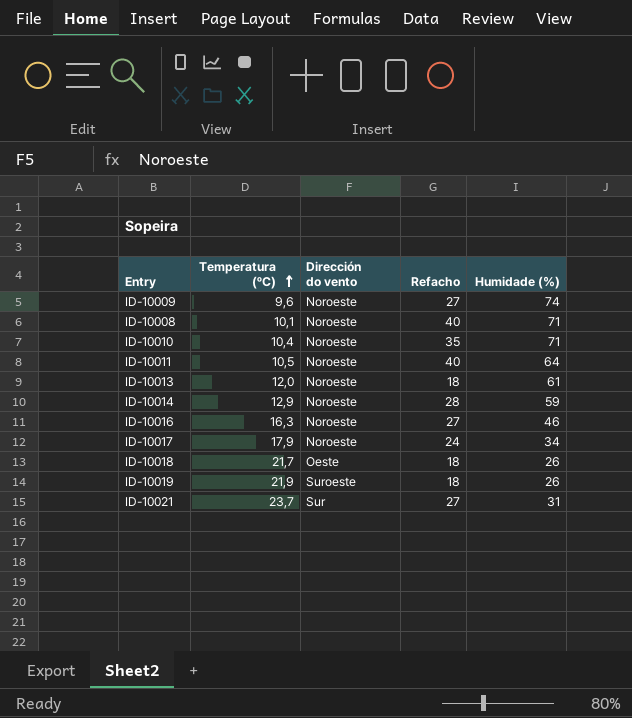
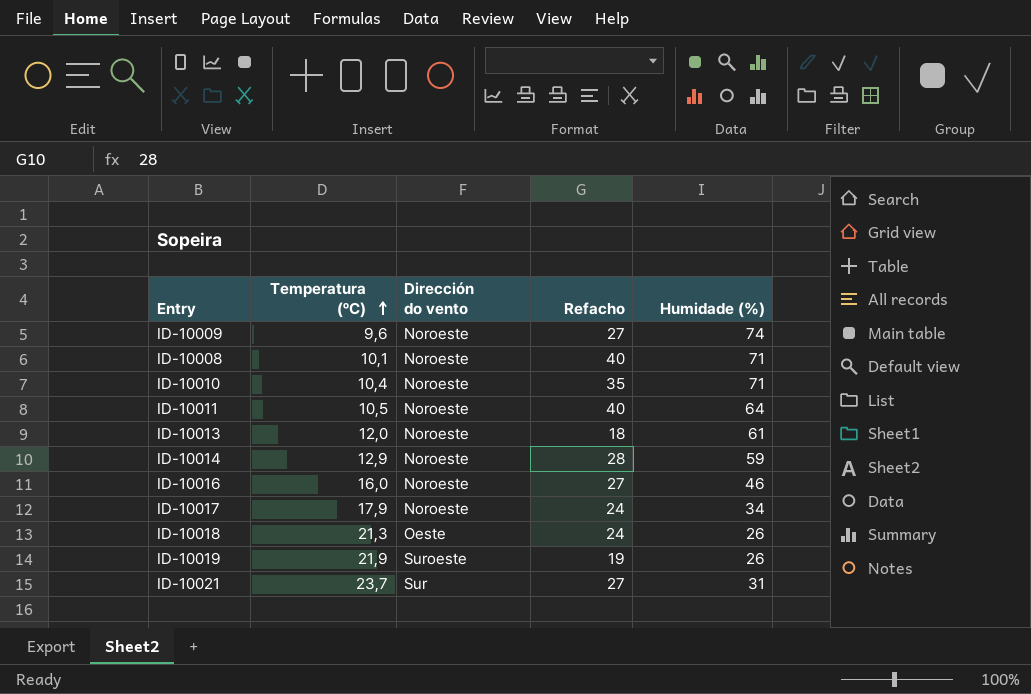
ID-10016 | Temperatura (ºC): 16,3 -> 16,0
ID-10018 | Temperatura (ºC): 21,7 -> 21,3
ID-10018 | Refacho: 18 -> 24
ID-10019 | Refacho: 18 -> 19

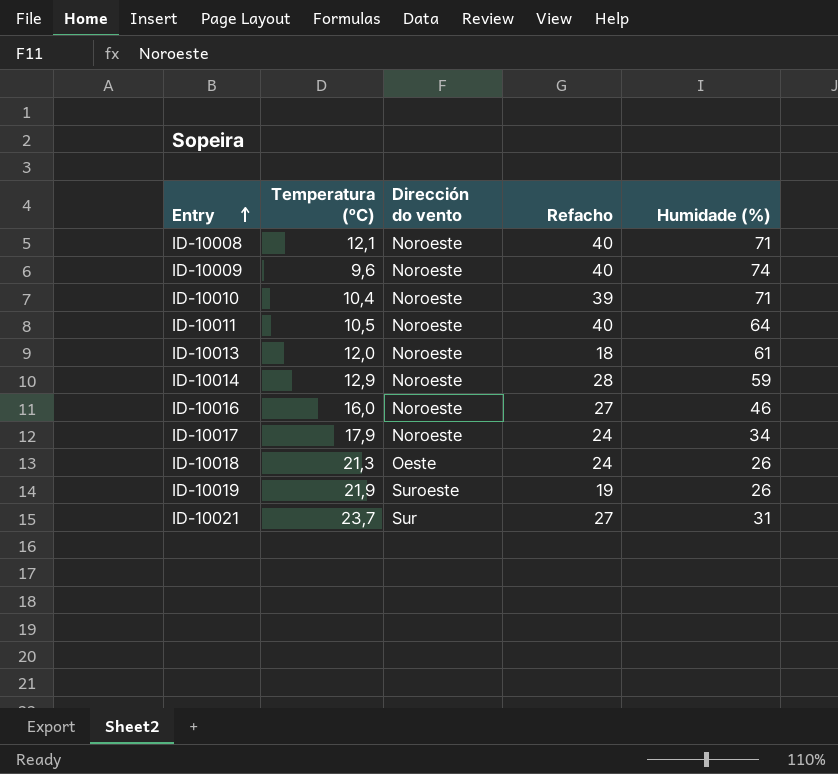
row order: Temperatura (ºC) ascending -> Entry ascending
ID-10008 | Temperatura (ºC): 10,1 -> 12,1
ID-10009 | Refacho: 27 -> 40
ID-10010 | Refacho: 35 -> 39

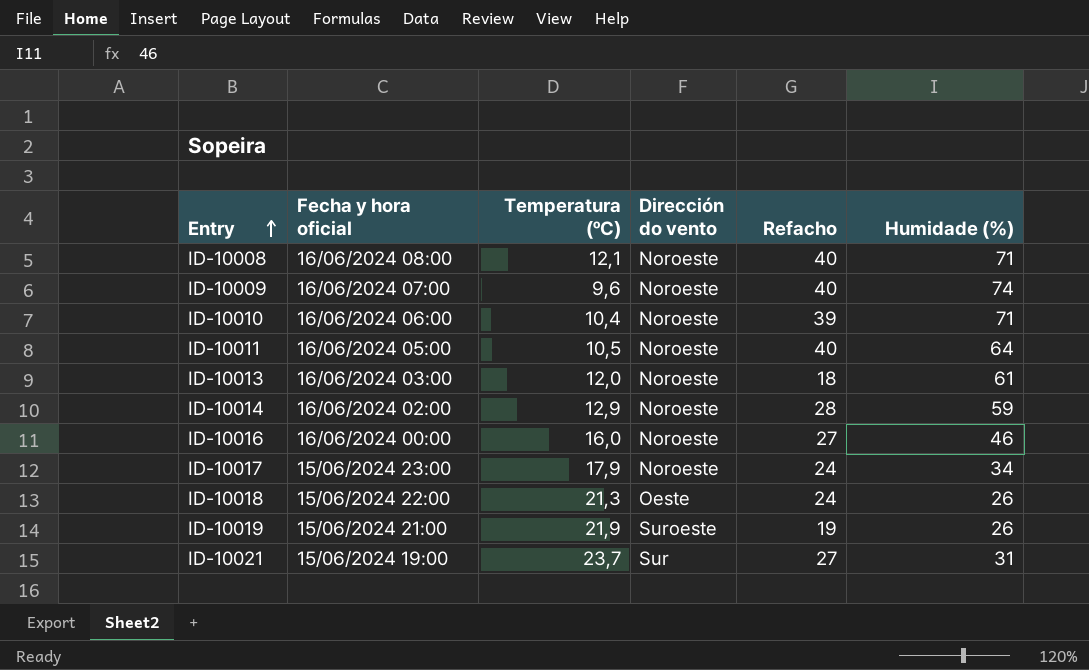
column Fecha y hora oficial | position: none -> 2

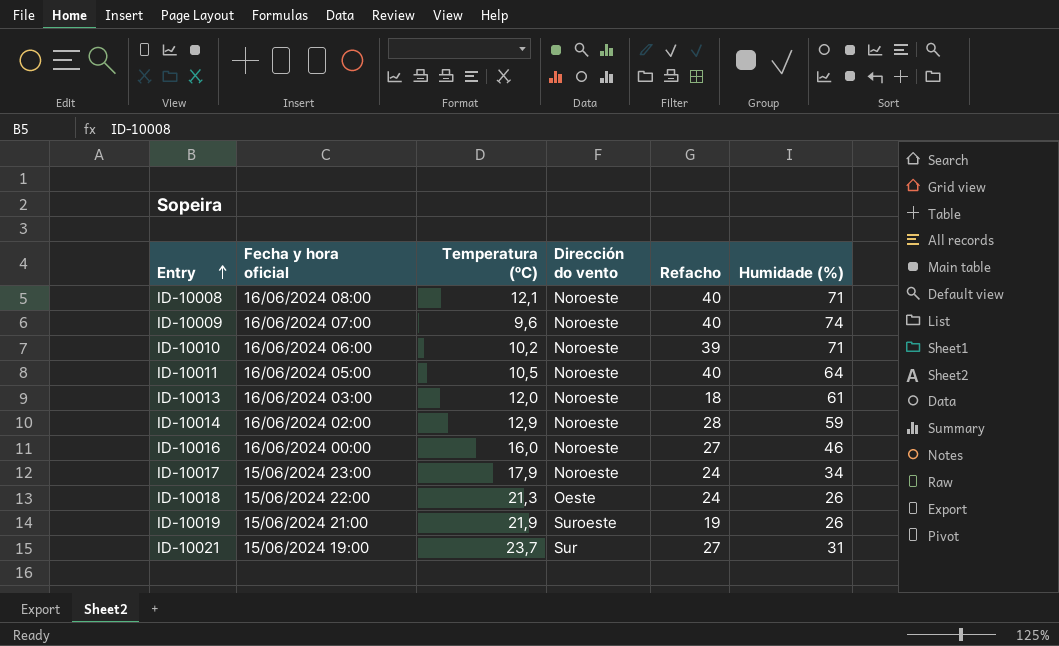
ID-10010 | Temperatura (ºC): 10,4 -> 10,2

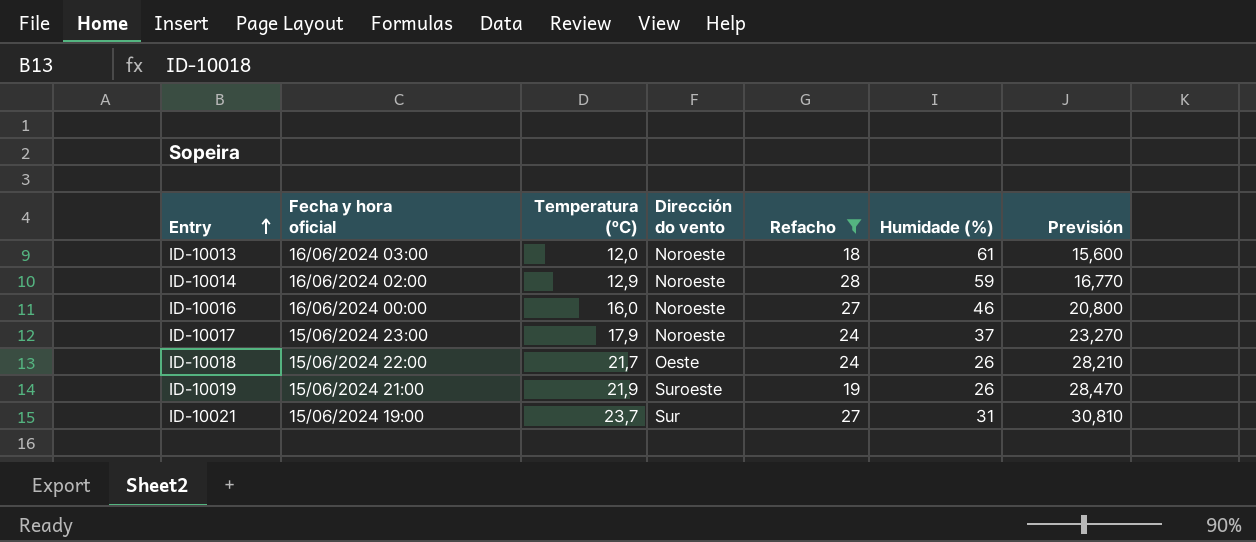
filter: none -> Refacho <= 28
column Previsión | formula: none -> [Temperatura (ºC)] * 1,3
ID-10017 | Humidade (%): 34 -> 37
ID-10018 | Temperatura (ºC): 21,3 -> 21,7

